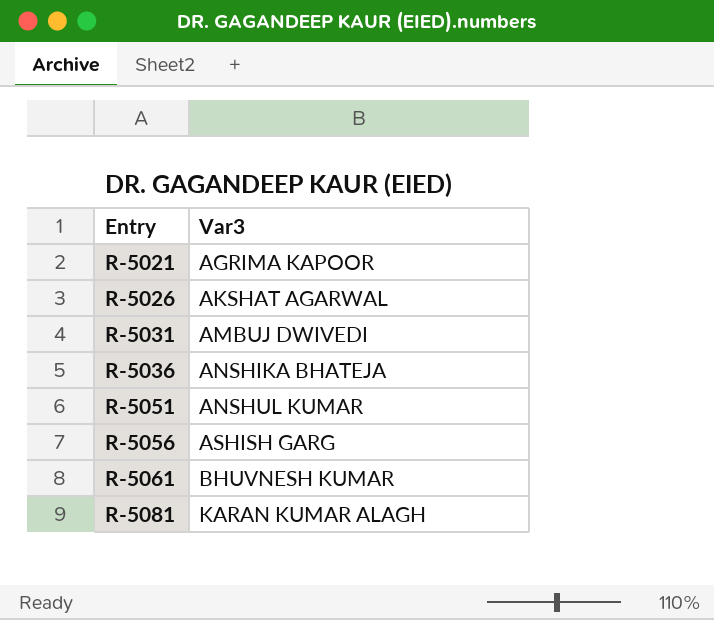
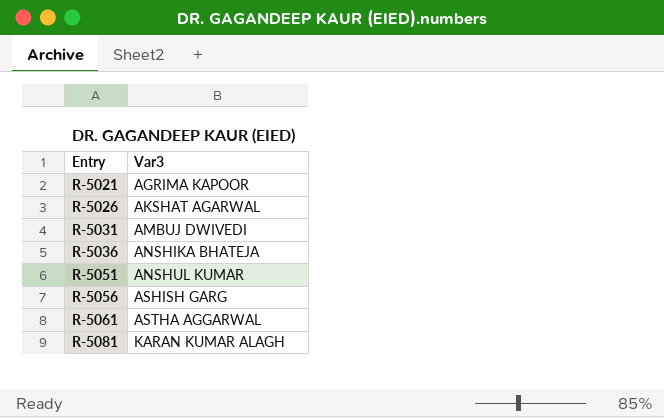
R-5061 | Var3: BHUVNESH KUMAR -> ASTHA AGGARWAL

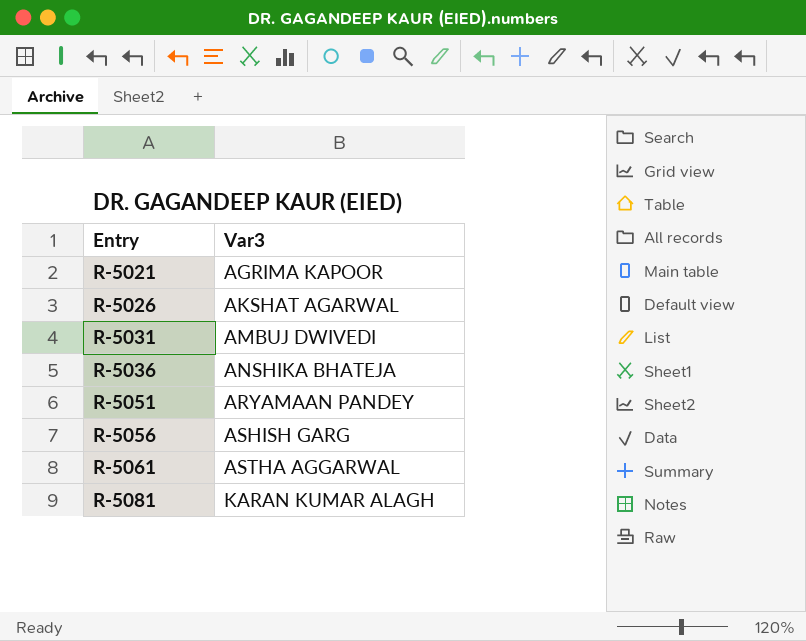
R-5051 | Var3: ANSHUL KUMAR -> ARYAMAAN PANDEY

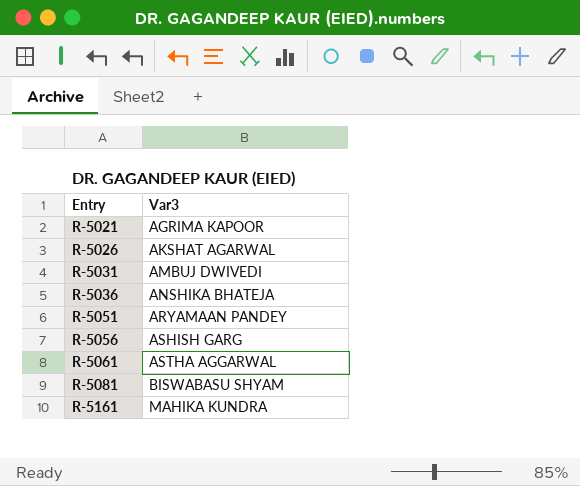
R-5081 | Var3: KARAN KUMAR ALAGH -> BISWABASU SHYAM
row R-5161: none -> MAHIKA KUNDRA

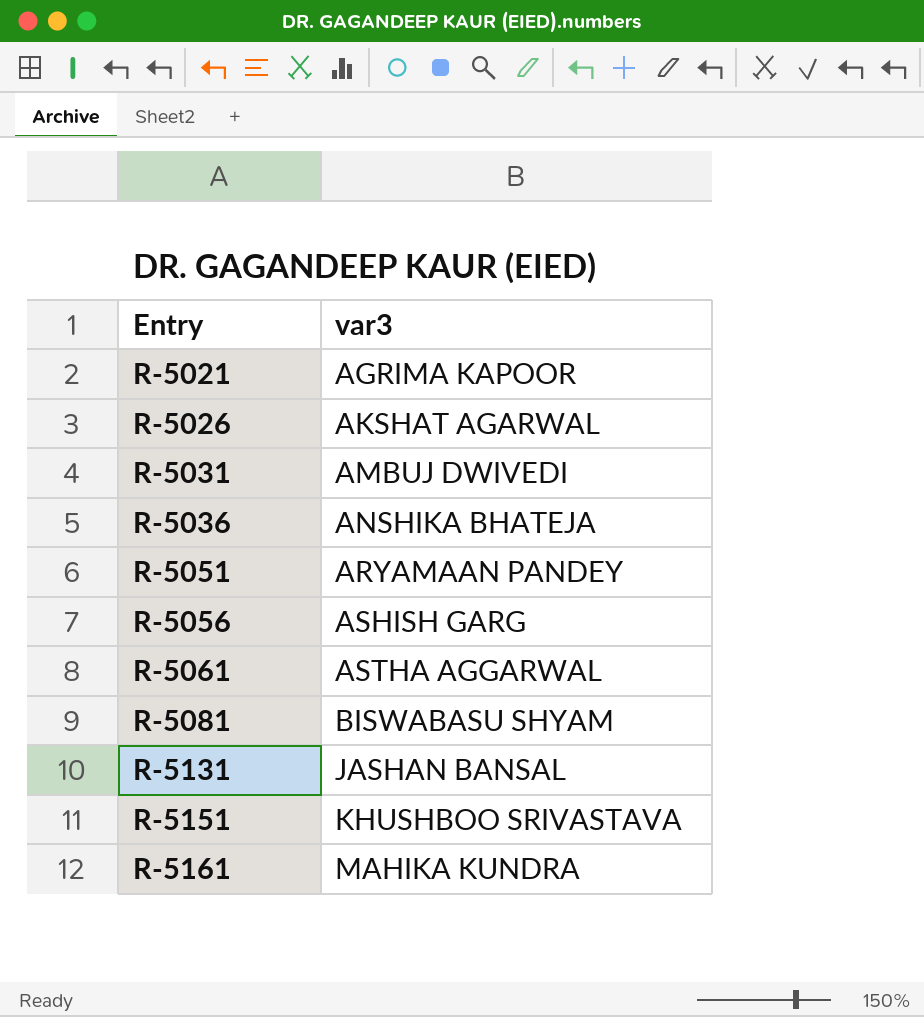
column name: Var3 -> var3
row R-5131: none -> JASHAN BANSAL
row R-5151: none -> KHUSHBOO SRIVASTAVA

